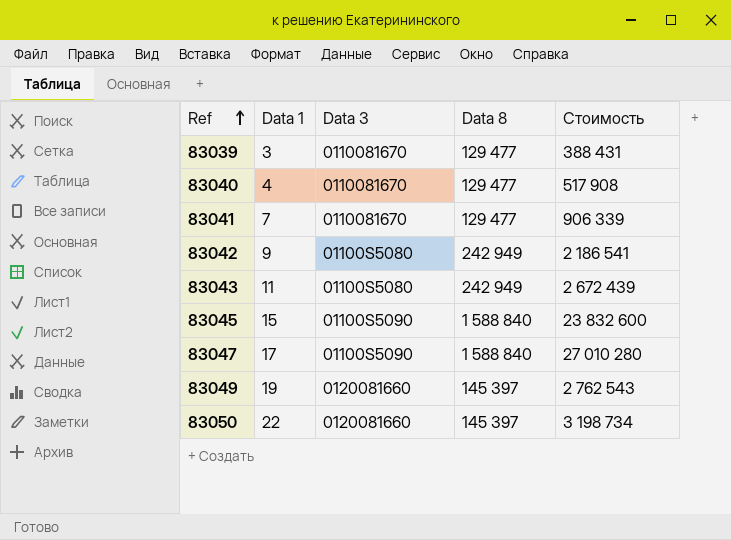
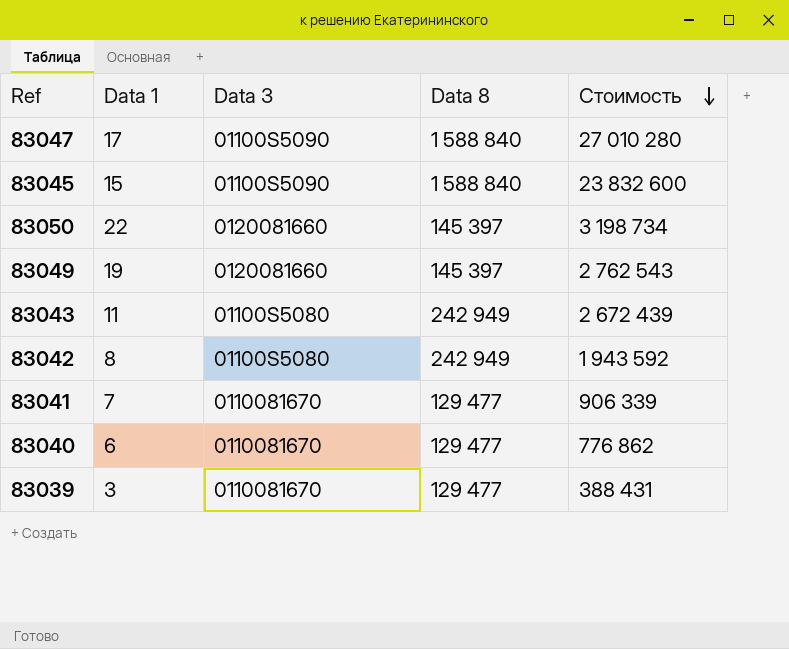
row order: Ref ascending -> Стоимость descending
83042 | Data 1: 9 -> 8
83042 | Стоимость: 2 186 541 -> 1 943 592
83040 | Data 1: 4 -> 6
83040 | Стоимость: 517 908 -> 776 862

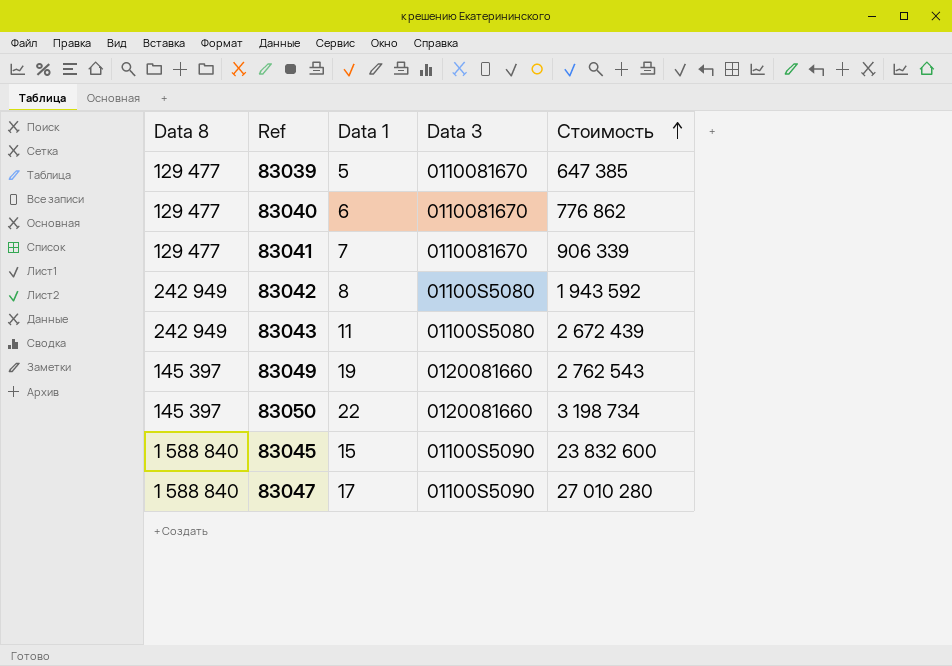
row order: Стоимость descending -> Стоимость ascending
column Data 8 | position: 4 -> 1
83039 | Data 1: 3 -> 5
83039 | Стоимость: 388 431 -> 647 385

